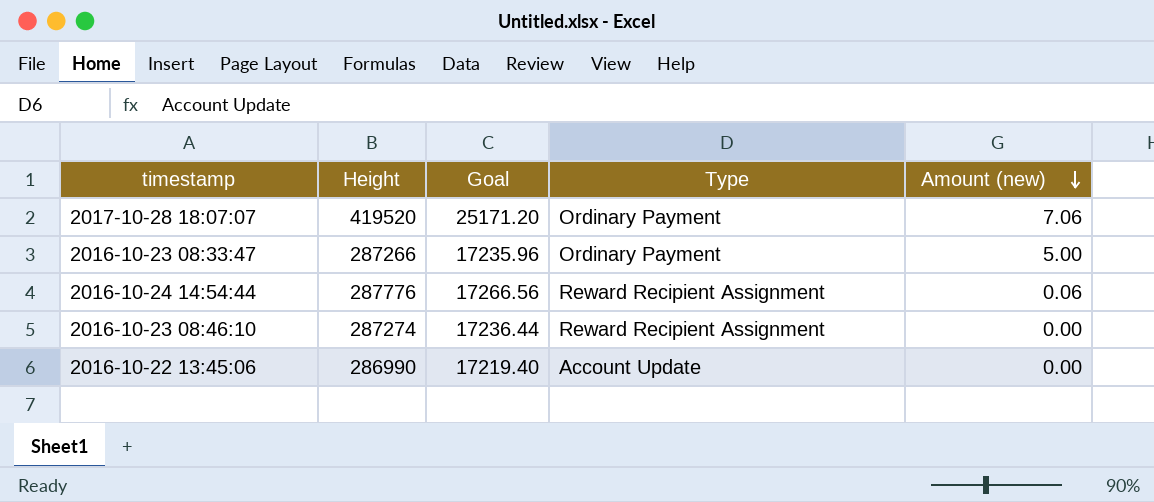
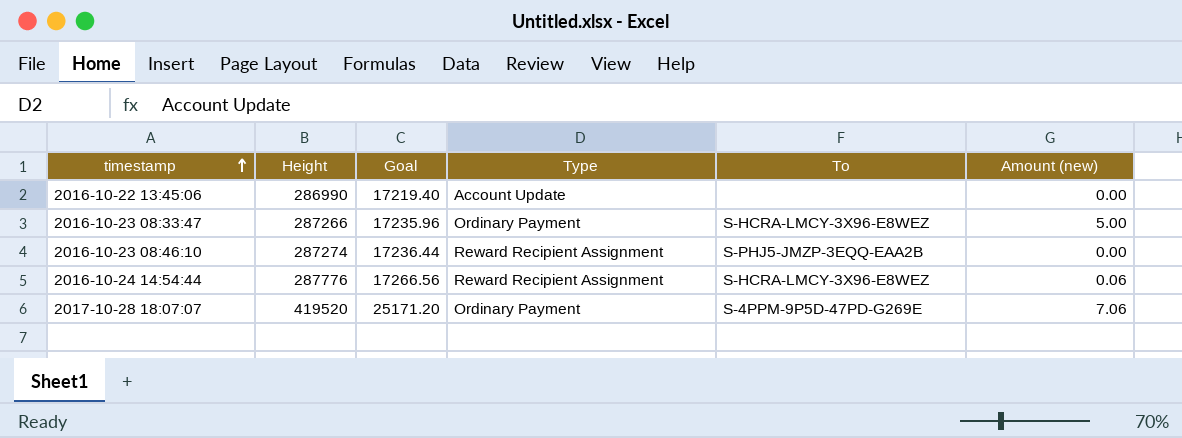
row order: Amount (new) descending -> timestamp ascending
column To | position: none -> 5

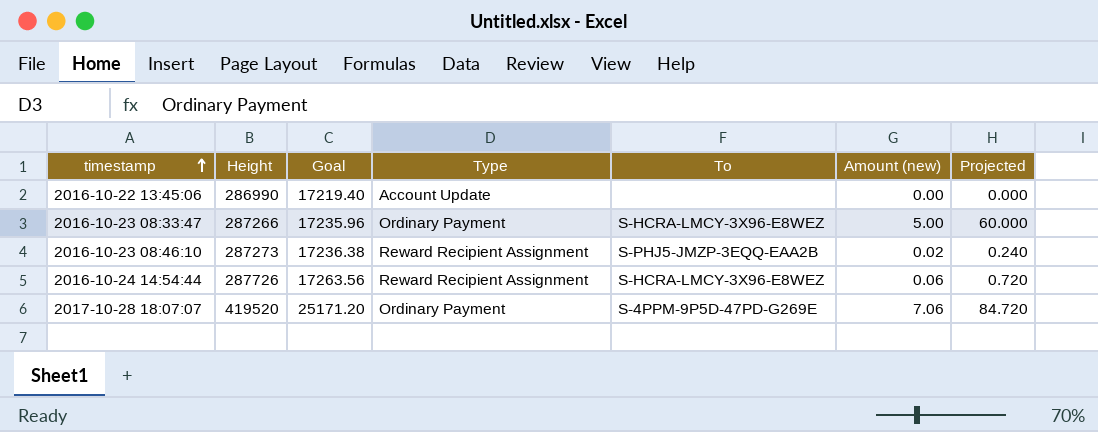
column Projected | formula: none -> [Amount (new)] * 12
2016-10-23 08:46:10 | Height: 287274 -> 287273
2016-10-23 08:46:10 | Goal: 17236.44 -> 17236.38
2016-10-23 08:46:10 | Amount (new): 0.00 -> 0.02
2016-10-24 14:54:44 | Height: 287776 -> 287726
2016-10-24 14:54:44 | Goal: 17266.56 -> 17263.56

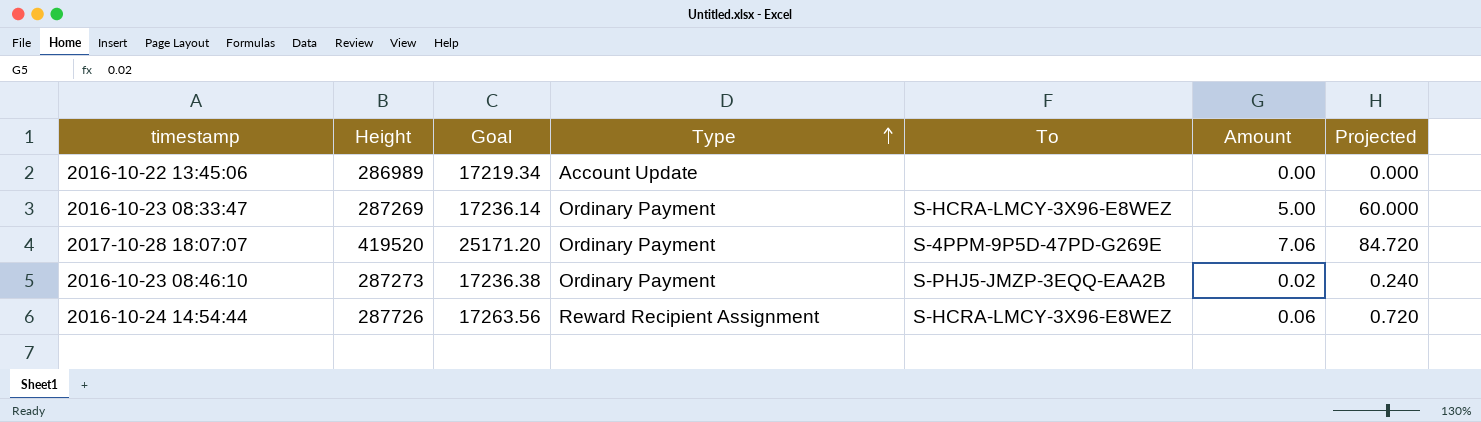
row order: timestamp ascending -> Type ascending
column name: Amount (new) -> Amount
2016-10-22 13:45:06 | Height: 286990 -> 286989
2016-10-22 13:45:06 | Goal: 17219.40 -> 17219.34
2016-10-23 08:33:47 | Height: 287266 -> 287269
2016-10-23 08:33:47 | Goal: 17235.96 -> 17236.14
2016-10-23 08:46:10 | Type: Reward Recipient Assignment -> Ordinary Payment

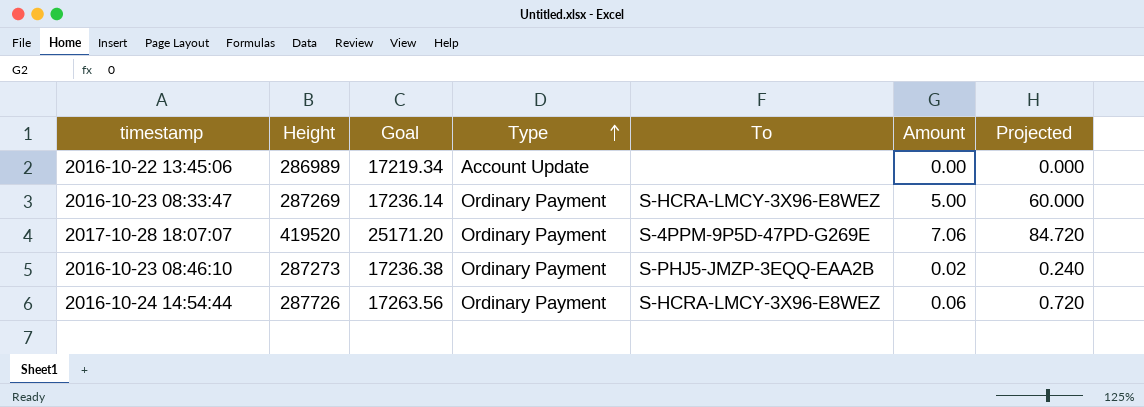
2016-10-24 14:54:44 | Type: Reward Recipient Assignment -> Ordinary Payment

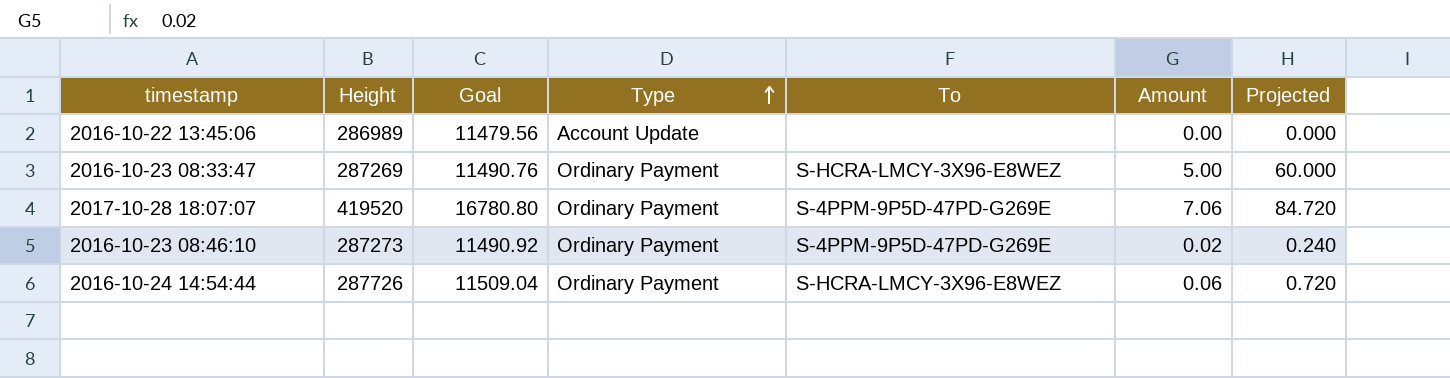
column Goal | formula: [Height] * 0.06 -> [Height] * 0.04
2016-10-23 08:46:10 | To: S-PHJ5-JMZP-3EQQ-EAA2B -> S-4PPM-9P5D-47PD-G269E

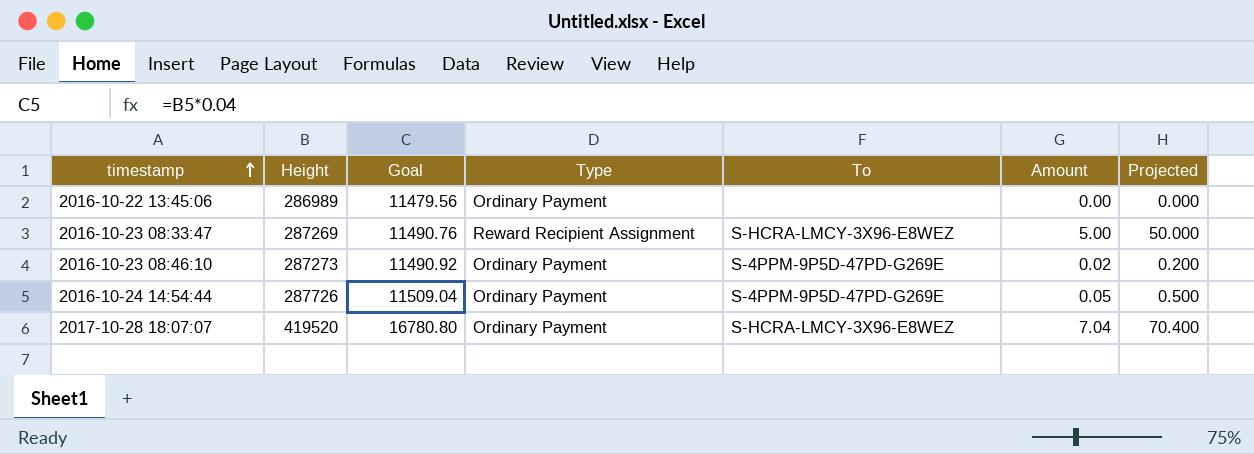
row order: Type ascending -> timestamp ascending
column Projected | formula: [Amount] * 12 -> [Amount] * 10
2016-10-22 13:45:06 | Type: Account Update -> Ordinary Payment
2016-10-23 08:33:47 | Type: Ordinary Payment -> Reward Recipient Assignment
2016-10-24 14:54:44 | To: S-HCRA-LMCY-3X96-E8WEZ -> S-4PPM-9P5D-47PD-G269E
2016-10-24 14:54:44 | Amount: 0.06 -> 0.05
2017-10-28 18:07:07 | To: S-4PPM-9P5D-47PD-G269E -> S-HCRA-LMCY-3X96-E8WEZ
2017-10-28 18:07:07 | Amount: 7.06 -> 7.04

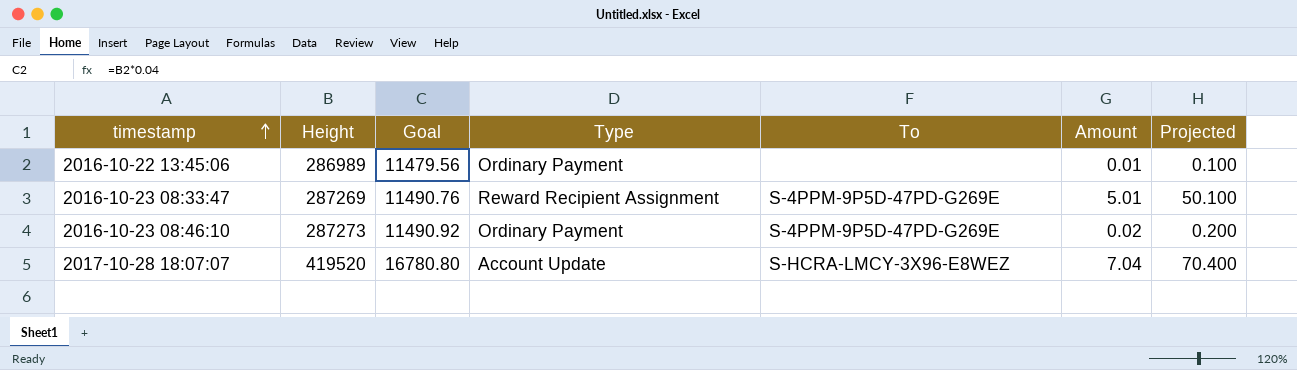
row 2016-10-24 14:54:44: 287726 | 11509.04 | Ordinary Payment | S-4PPM-9P5D-47PD-G269E | 0.05 | 0.500 -> none
2016-10-22 13:45:06 | Amount: 0.00 -> 0.01
2016-10-22 13:45:06 | Projected: 0.000 -> 0.100
2016-10-23 08:33:47 | To: S-HCRA-LMCY-3X96-E8WEZ -> S-4PPM-9P5D-47PD-G269E
2016-10-23 08:33:47 | Amount: 5.00 -> 5.01
2016-10-23 08:33:47 | Projected: 50.000 -> 50.100
2017-10-28 18:07:07 | Type: Ordinary Payment -> Account Update

